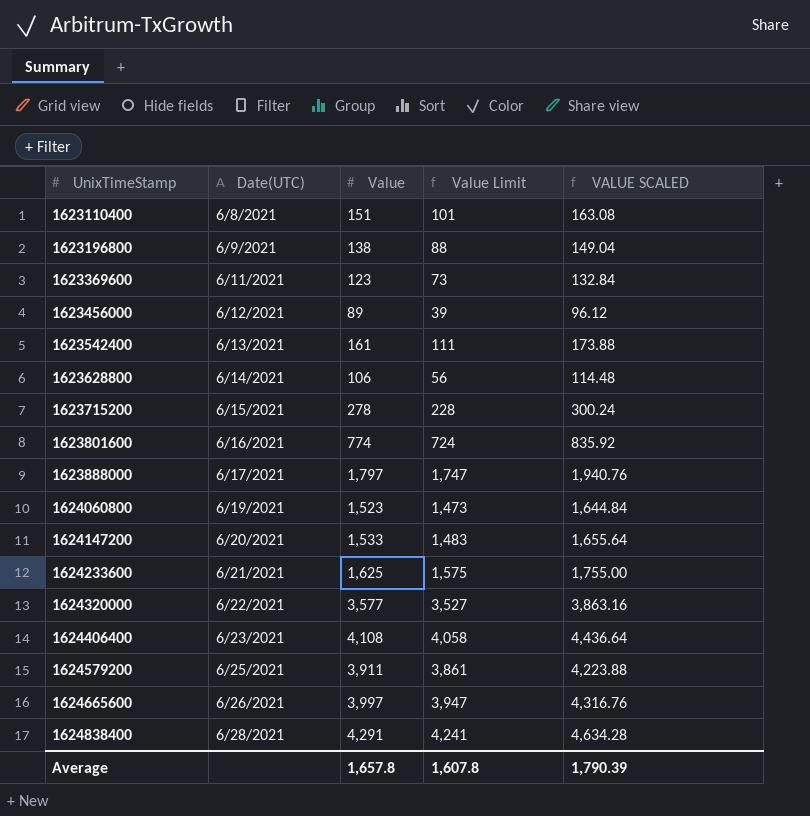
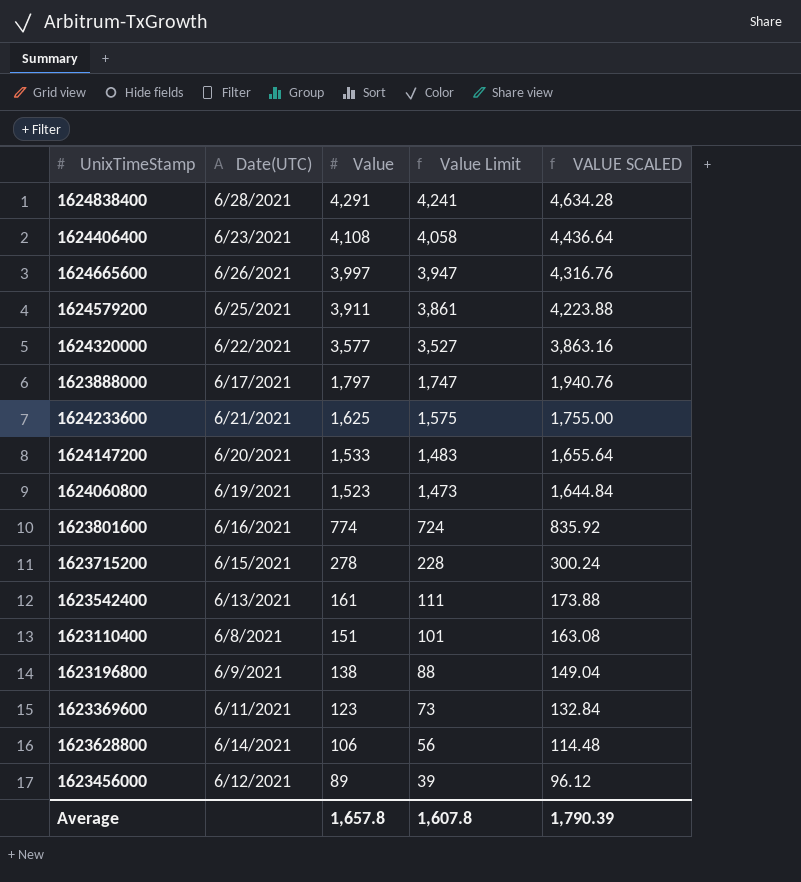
row order: UnixTimeStamp ascending -> Value descending

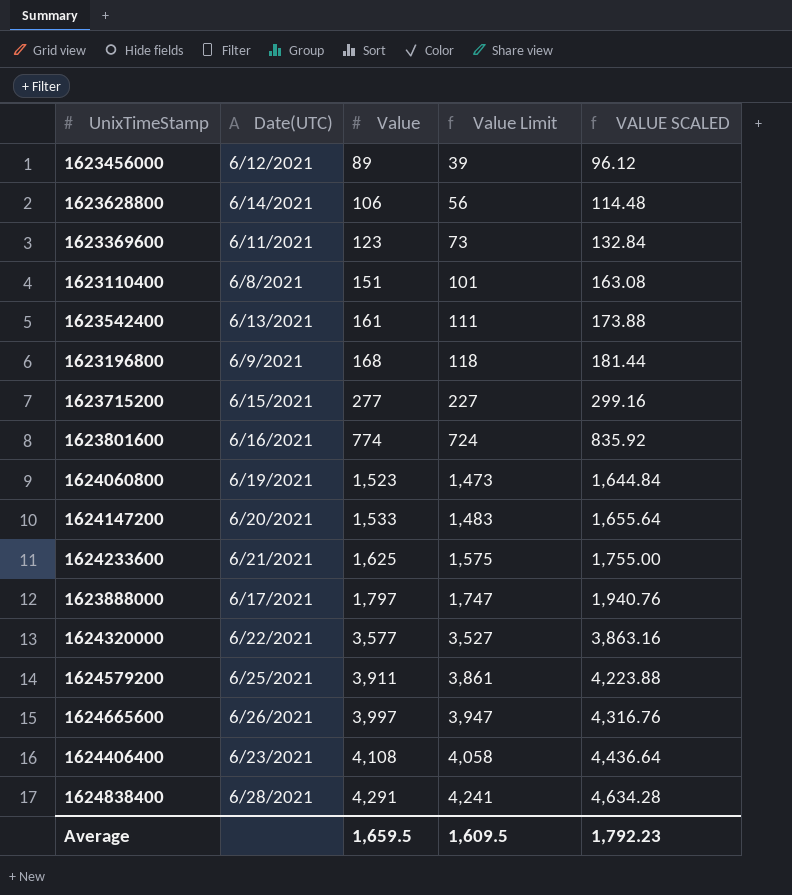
row order: Value descending -> Value ascending
1623196800 | Value: 138 -> 168
1623196800 | Value Limit: 88 -> 118
1623196800 | VALUE SCALED: 149.04 -> 181.44
1623715200 | Value: 278 -> 277
1623715200 | Value Limit: 228 -> 227
1623715200 | VALUE SCALED: 300.24 -> 299.16
Average | Value: 1,657.8 -> 1,659.5
Average | Value Limit: 1,607.8 -> 1,609.5
Average | VALUE SCALED: 1,790.39 -> 1,792.23

